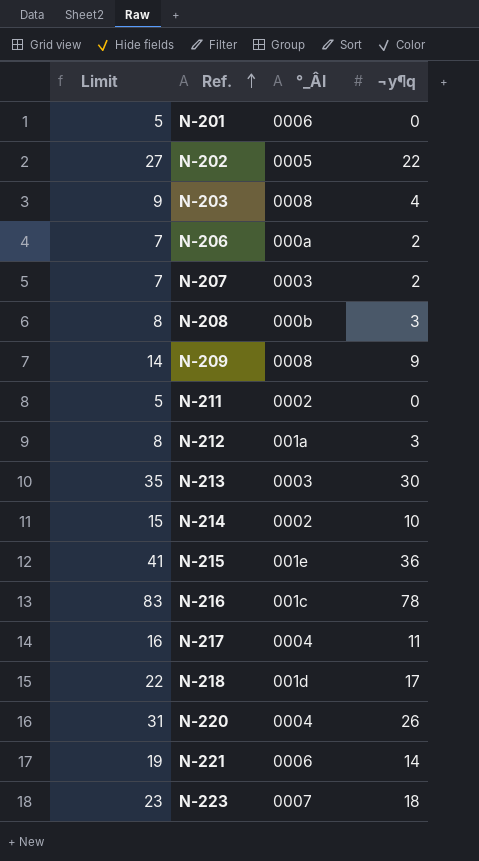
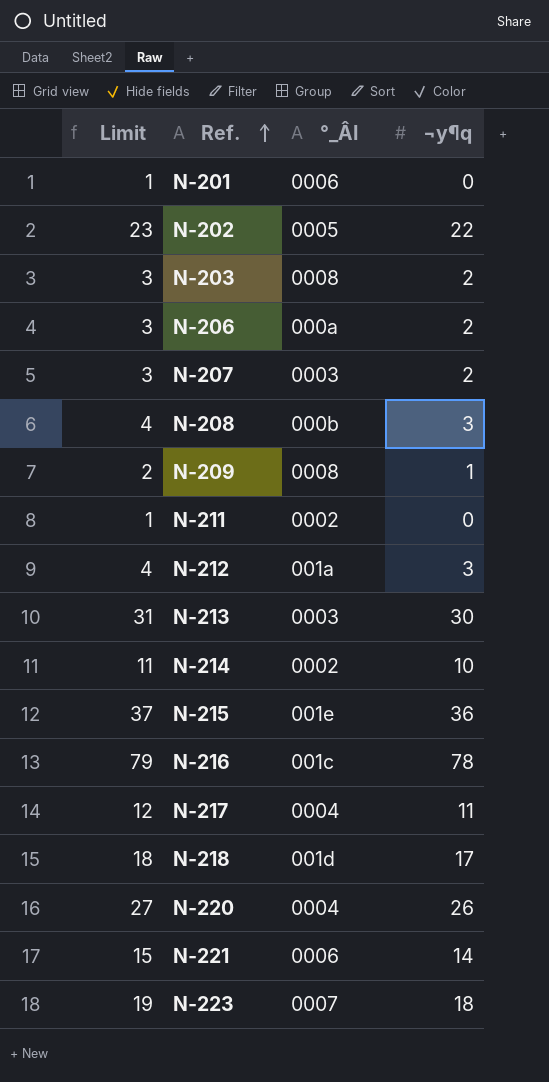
column Limit | formula: [¬y¶q] + 5 -> [¬y¶q] + 1
N-203 | ¬y¶q: 4 -> 2
N-209 | ¬y¶q: 9 -> 1

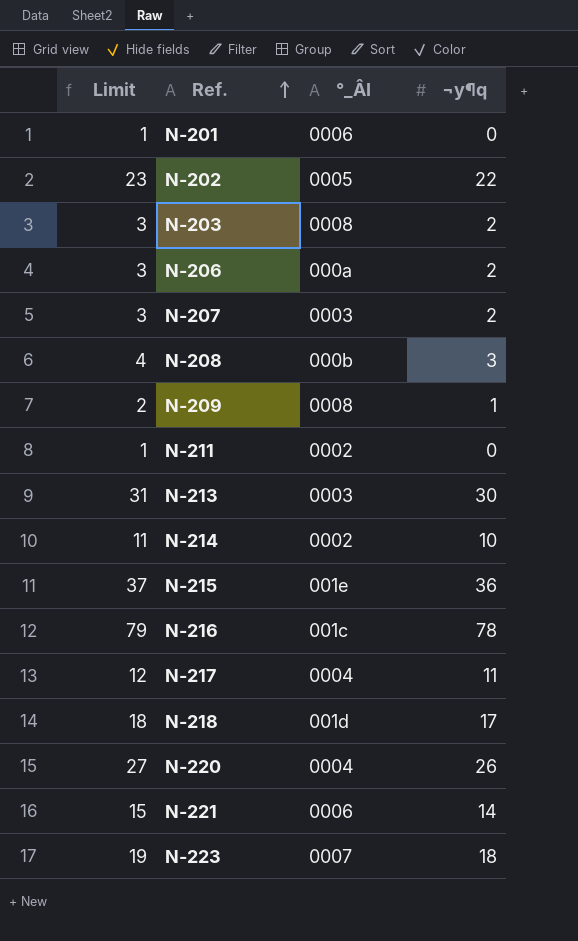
row N-212: 4 | 001a | 3 -> none

